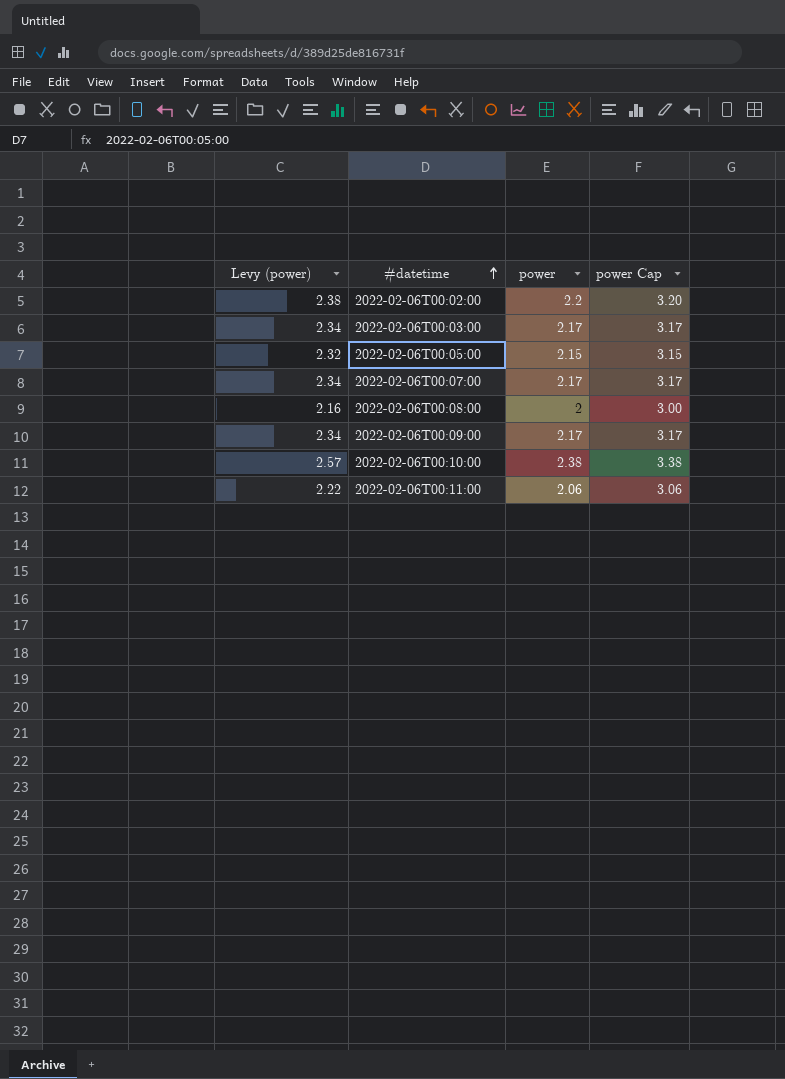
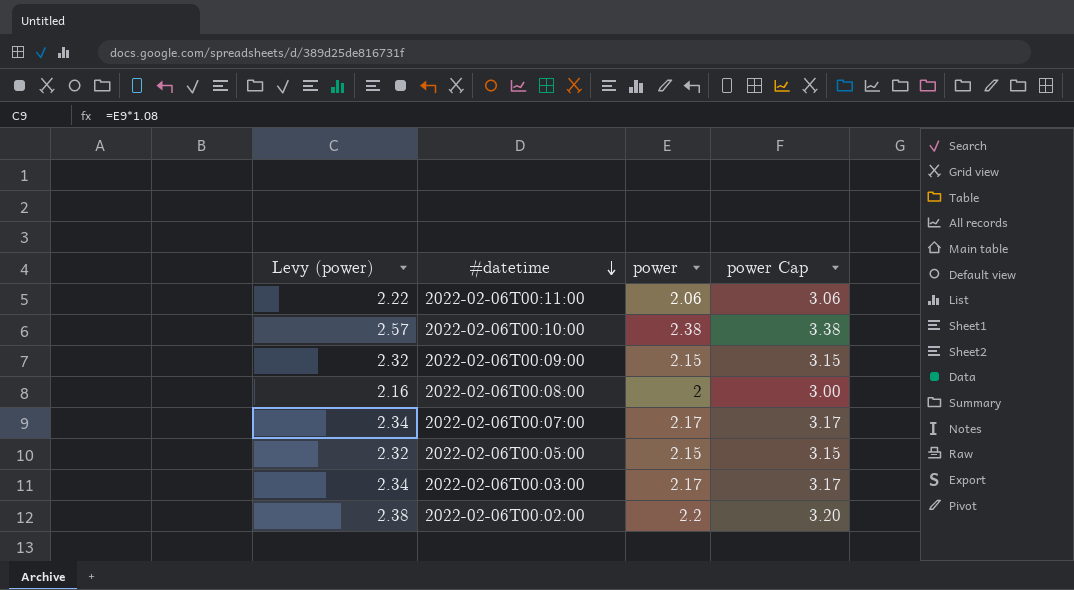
row order: #datetime ascending -> #datetime descending
2022-02-06T00:09:00 | Levy (power): 2.34 -> 2.32
2022-02-06T00:09:00 | power: 2.17 -> 2.15
2022-02-06T00:09:00 | power Cap: 3.17 -> 3.15

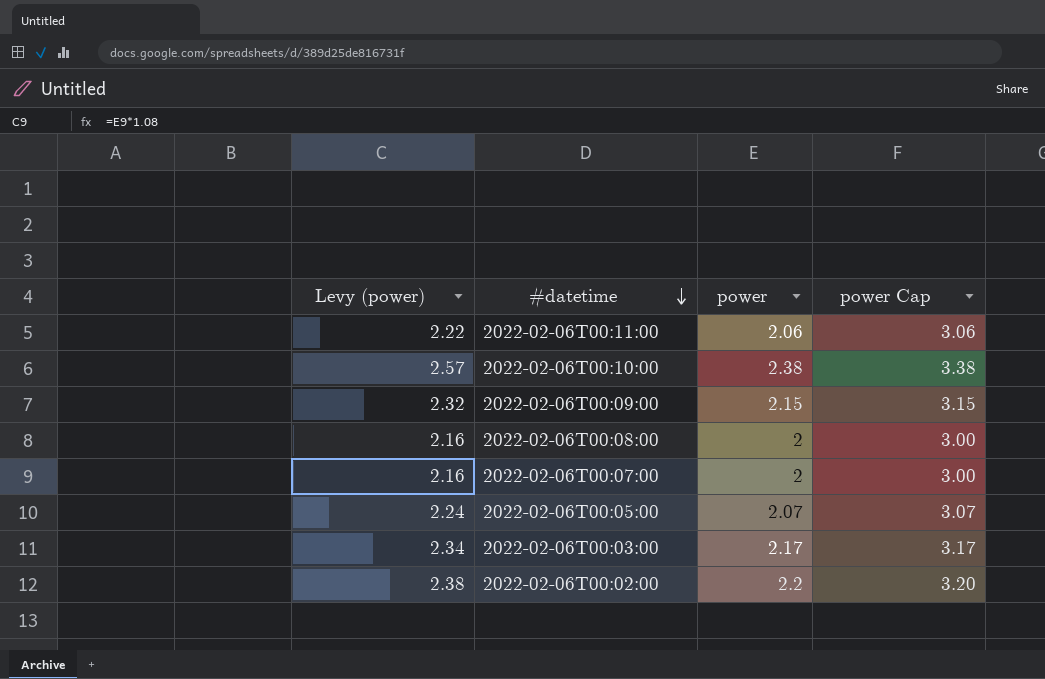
2022-02-06T00:07:00 | Levy (power): 2.34 -> 2.16
2022-02-06T00:07:00 | power: 2.17 -> 2
2022-02-06T00:07:00 | power Cap: 3.17 -> 3.00
2022-02-06T00:05:00 | Levy (power): 2.32 -> 2.24
2022-02-06T00:05:00 | power: 2.15 -> 2.07
2022-02-06T00:05:00 | power Cap: 3.15 -> 3.07

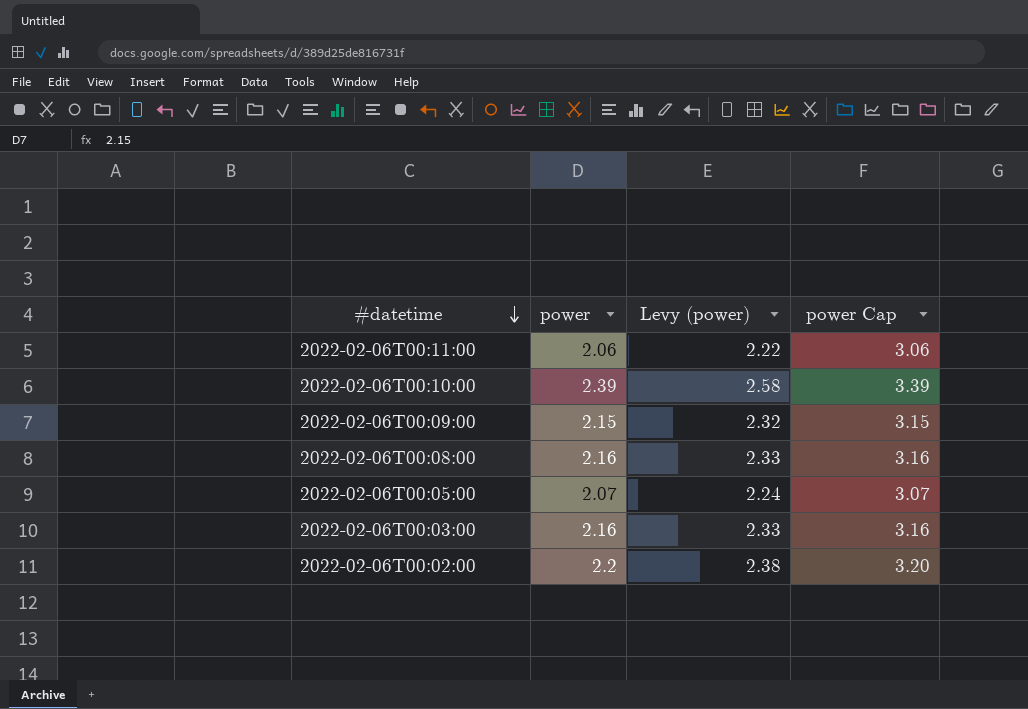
column Levy (power) | position: 1 -> 3
row 2022-02-06T00:07:00: 2.16 | 2 | 3.00 -> none
2022-02-06T00:10:00 | power: 2.38 -> 2.39
2022-02-06T00:10:00 | Levy (power): 2.57 -> 2.58
2022-02-06T00:10:00 | power Cap: 3.38 -> 3.39
2022-02-06T00:08:00 | power: 2 -> 2.16
2022-02-06T00:08:00 | Levy (power): 2.16 -> 2.33
2022-02-06T00:08:00 | power Cap: 3.00 -> 3.16
2022-02-06T00:03:00 | power: 2.17 -> 2.16
2022-02-06T00:03:00 | Levy (power): 2.34 -> 2.33
2022-02-06T00:03:00 | power Cap: 3.17 -> 3.16

